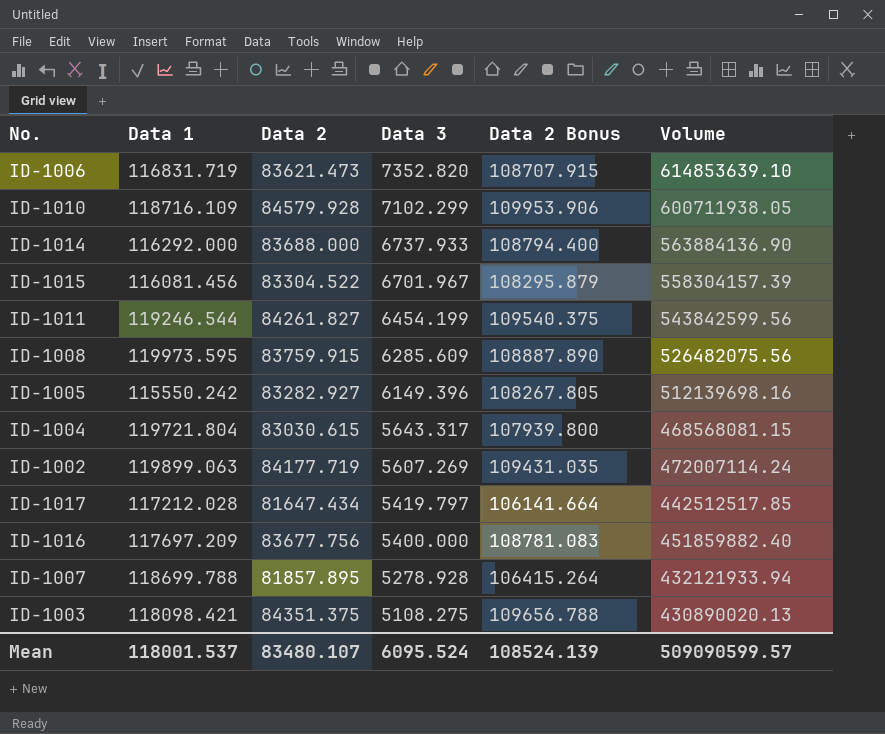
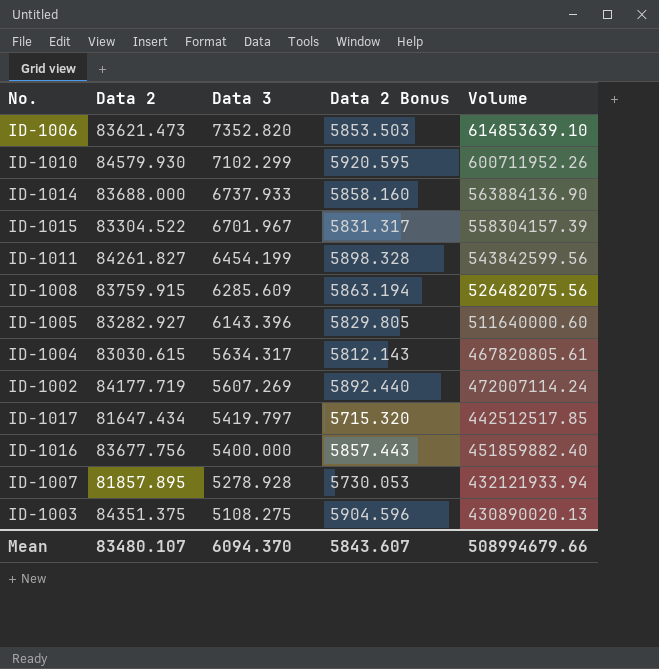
column Data 1 | position: 2 -> none
column Data 2 Bonus | formula: [Data 2] * 1.3 -> [Data 2] * 0.07
ID-1010 | Data 2: 84579.928 -> 84579.930
ID-1010 | Volume: 600711938.05 -> 600711952.26
ID-1005 | Data 3: 6149.396 -> 6143.396
ID-1005 | Volume: 512139698.16 -> 511640000.60
ID-1004 | Data 3: 5643.317 -> 5634.317
ID-1004 | Volume: 468568081.15 -> 467820805.61
Mean | Data 3: 6095.524 -> 6094.370
Mean | Data 2 Bonus: 108524.139 -> 5843.607
Mean | Volume: 509090599.57 -> 508994679.66

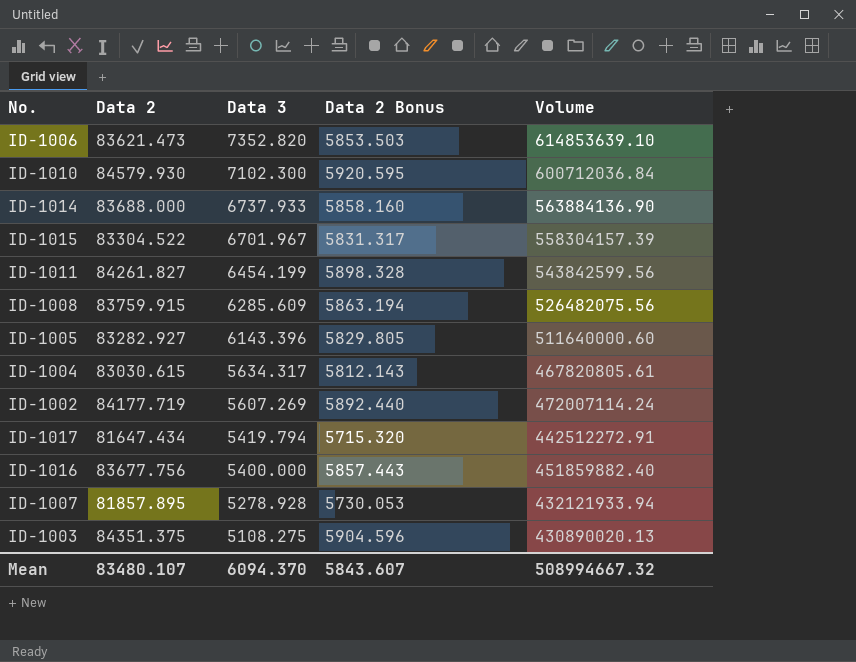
ID-1010 | Data 3: 7102.299 -> 7102.300
ID-1010 | Volume: 600711952.26 -> 600712036.84
ID-1017 | Data 3: 5419.797 -> 5419.794
ID-1017 | Volume: 442512517.85 -> 442512272.91
Mean | Volume: 508994679.66 -> 508994667.32

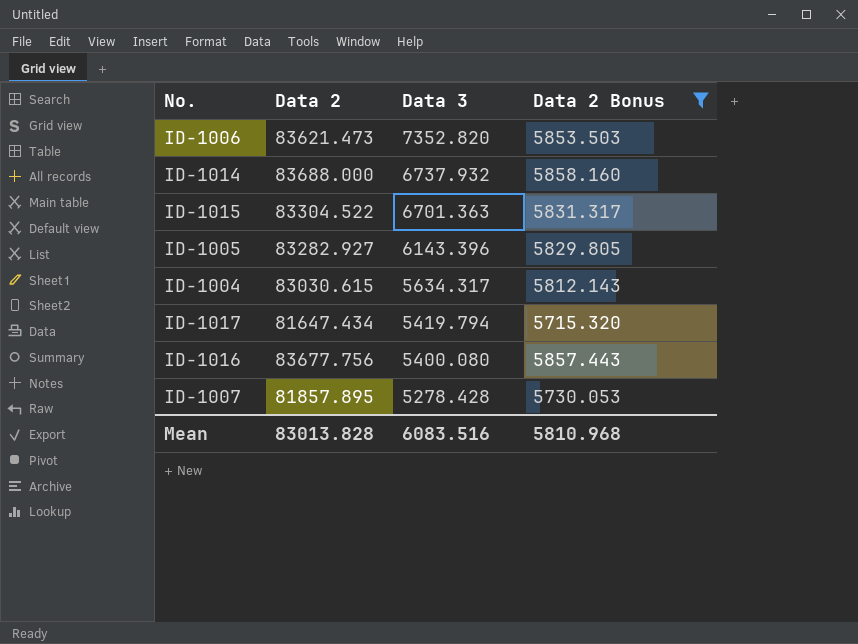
filter: none -> Data 2 Bonus <= 5858.160
column Volume | formula: [Data 2] * [Data 3] -> none
ID-1014 | Data 3: 6737.933 -> 6737.932
ID-1015 | Data 3: 6701.967 -> 6701.363
ID-1016 | Data 3: 5400.000 -> 5400.080
ID-1007 | Data 3: 5278.928 -> 5278.428
Mean | Data 2: 83480.107 -> 83013.828
Mean | Data 3: 6094.370 -> 6083.516
Mean | Data 2 Bonus: 5843.607 -> 5810.968

